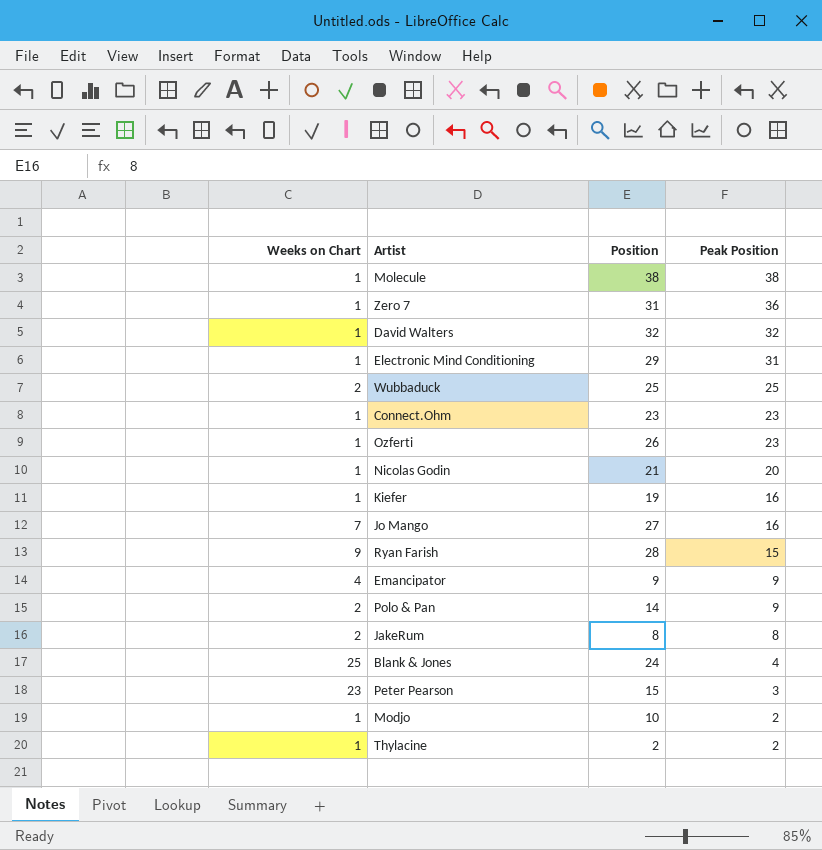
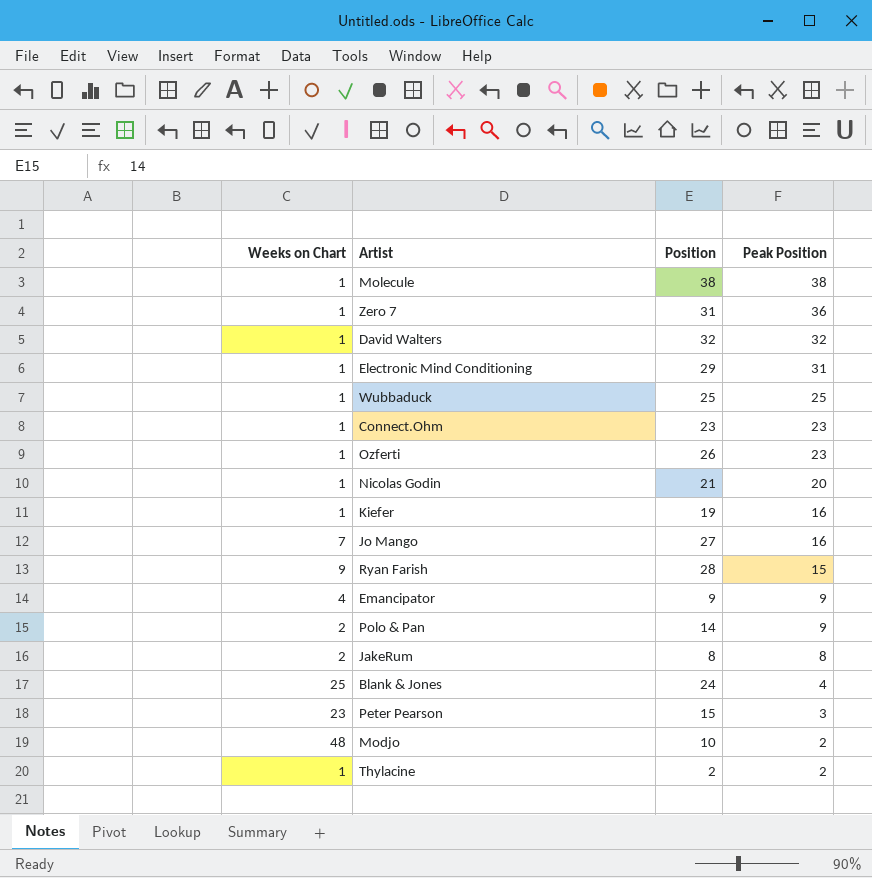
Wubbaduck | Weeks on Chart: 2 -> 1
Modjo | Weeks on Chart: 1 -> 48

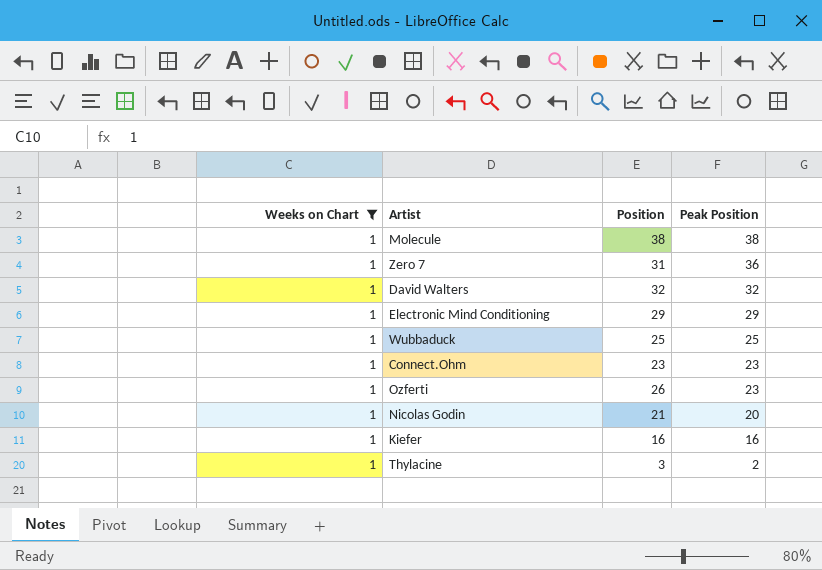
filter: none -> Weeks on Chart = 1
Electronic Mind Conditioning | Peak Position: 31 -> 29
Kiefer | Position: 19 -> 16
Thylacine | Position: 2 -> 3

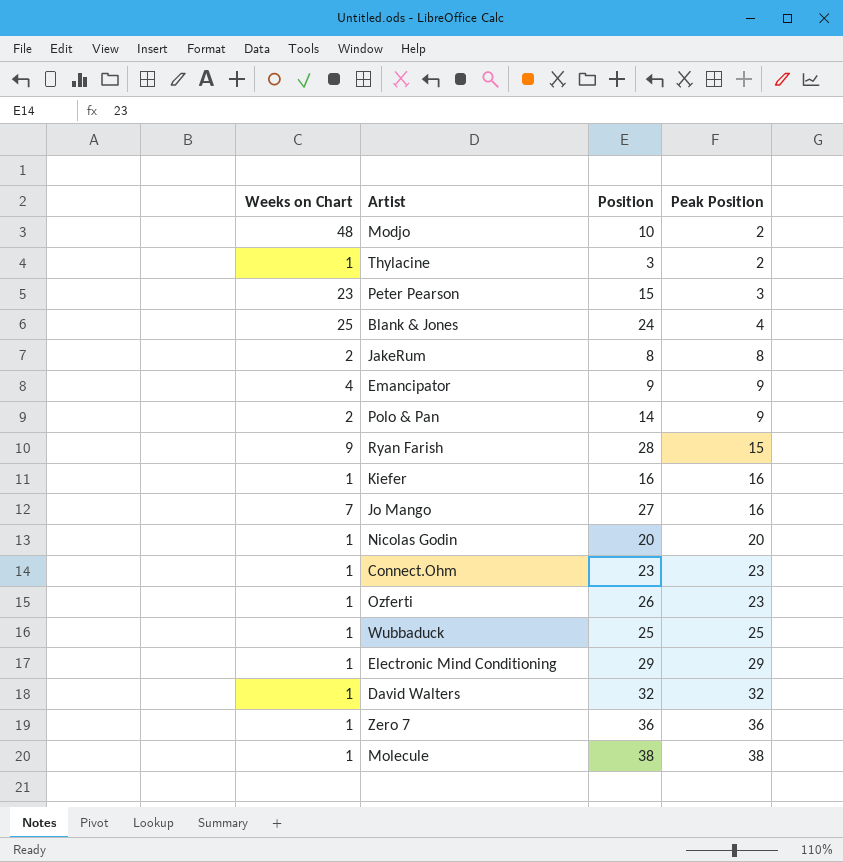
filter: Weeks on Chart = 1 -> none
row order: Peak Position descending -> Peak Position ascending
Nicolas Godin | Position: 21 -> 20
Zero 7 | Position: 31 -> 36

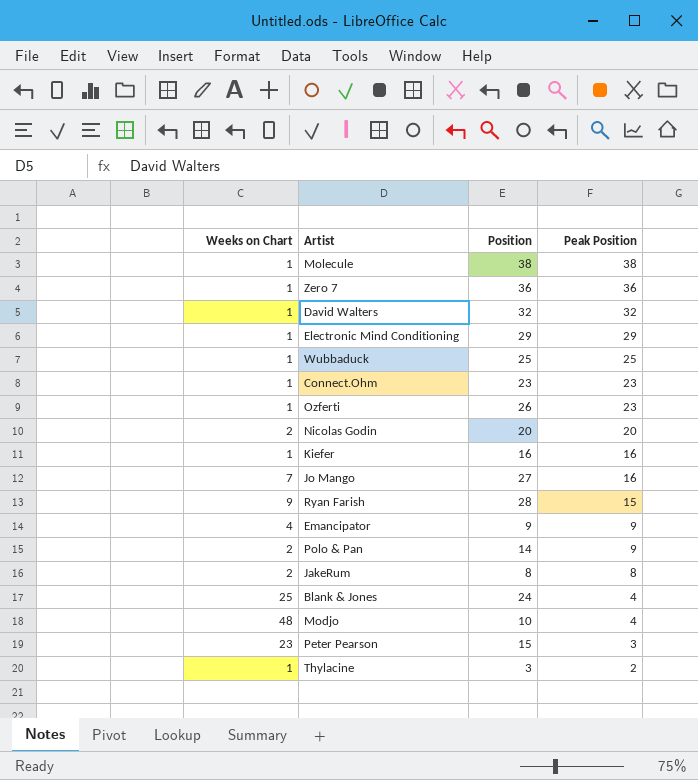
row order: Peak Position ascending -> Peak Position descending
Nicolas Godin | Weeks on Chart: 1 -> 2
Modjo | Peak Position: 2 -> 4

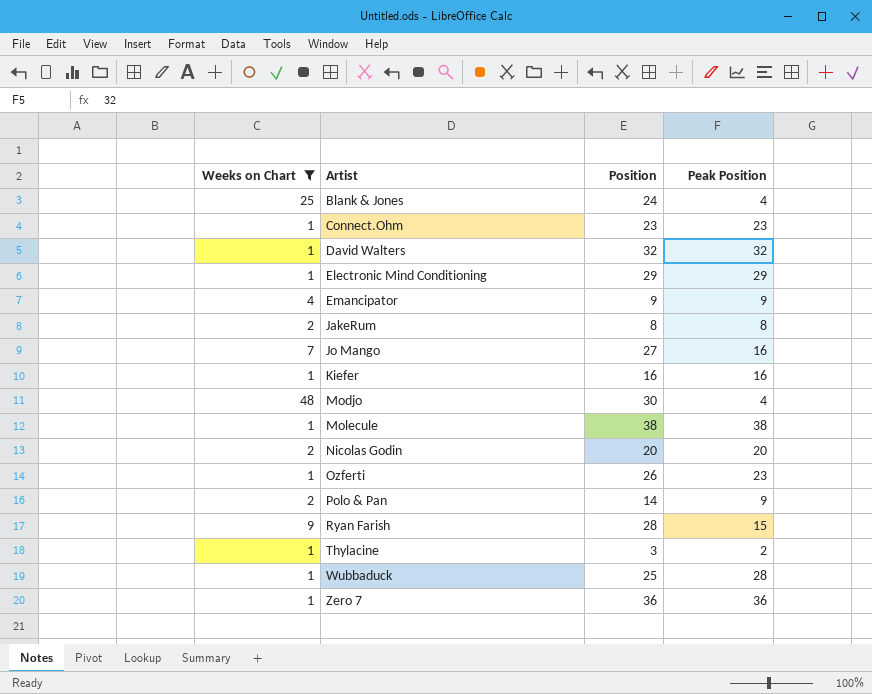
filter: none -> Weeks on Chart != 23
row order: Peak Position descending -> Artist ascending
Modjo | Position: 10 -> 30
Wubbaduck | Peak Position: 25 -> 28

